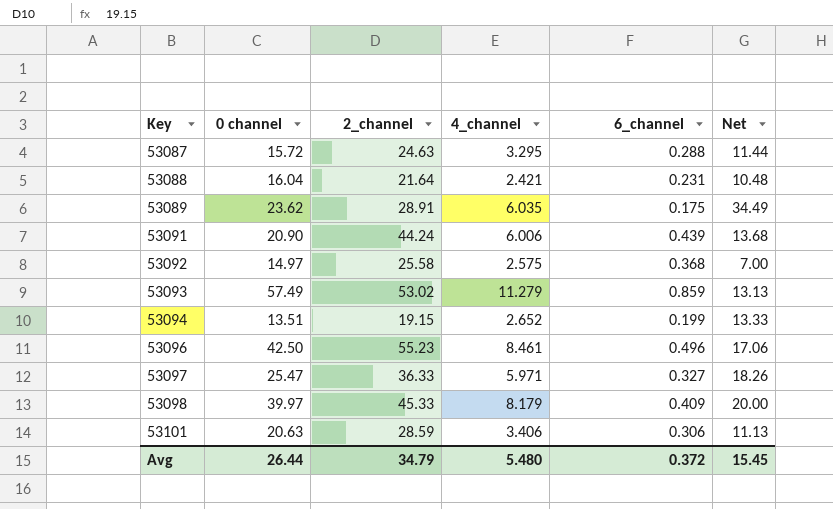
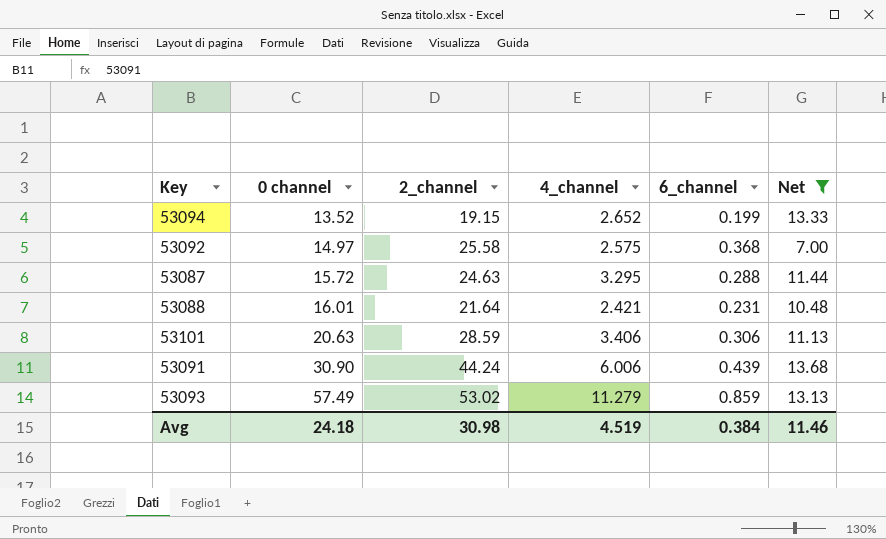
filter: none -> Net <= 13.68
row order: Key ascending -> 0 channel ascending
53094 | 0 channel: 13.51 -> 13.52
53088 | 0 channel: 16.04 -> 16.01
53091 | 0 channel: 20.90 -> 30.90
Avg | 0 channel: 26.44 -> 24.18
Avg | 2_channel: 34.79 -> 30.98
Avg | 4_channel: 5.480 -> 4.519
Avg | 6_channel: 0.372 -> 0.384
Avg | Net: 15.45 -> 11.46

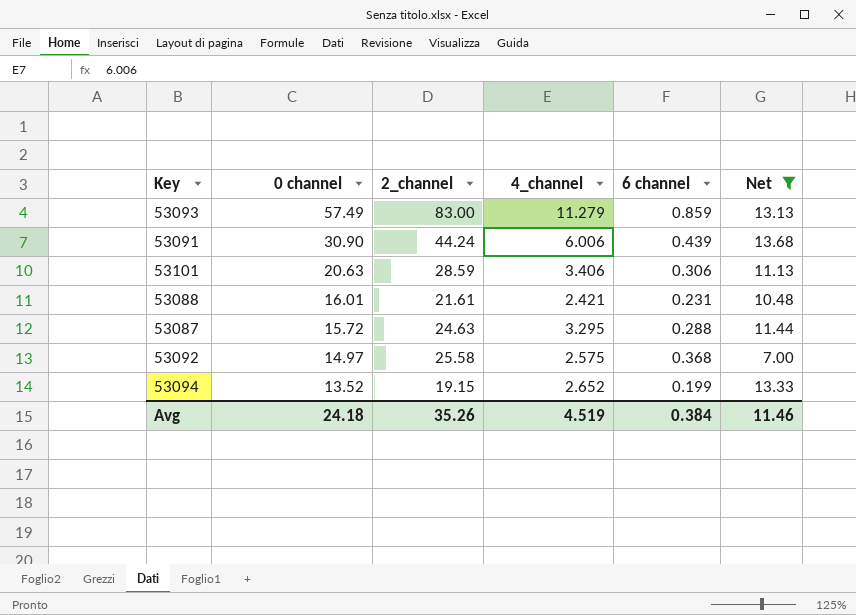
row order: 0 channel ascending -> 0 channel descending
column name: 6_channel -> 6 channel
53093 | 2_channel: 53.02 -> 83.00
53088 | 2_channel: 21.64 -> 21.61
Avg | 2_channel: 30.98 -> 35.26

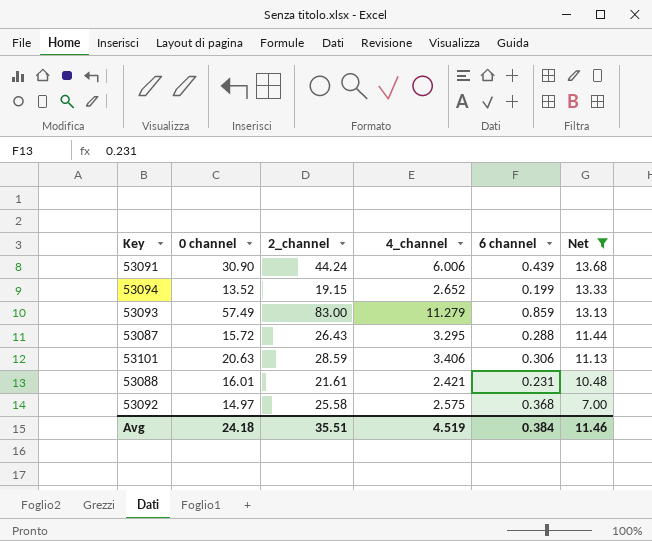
row order: 0 channel descending -> Net descending
53087 | 2_channel: 24.63 -> 26.43
Avg | 2_channel: 35.26 -> 35.51

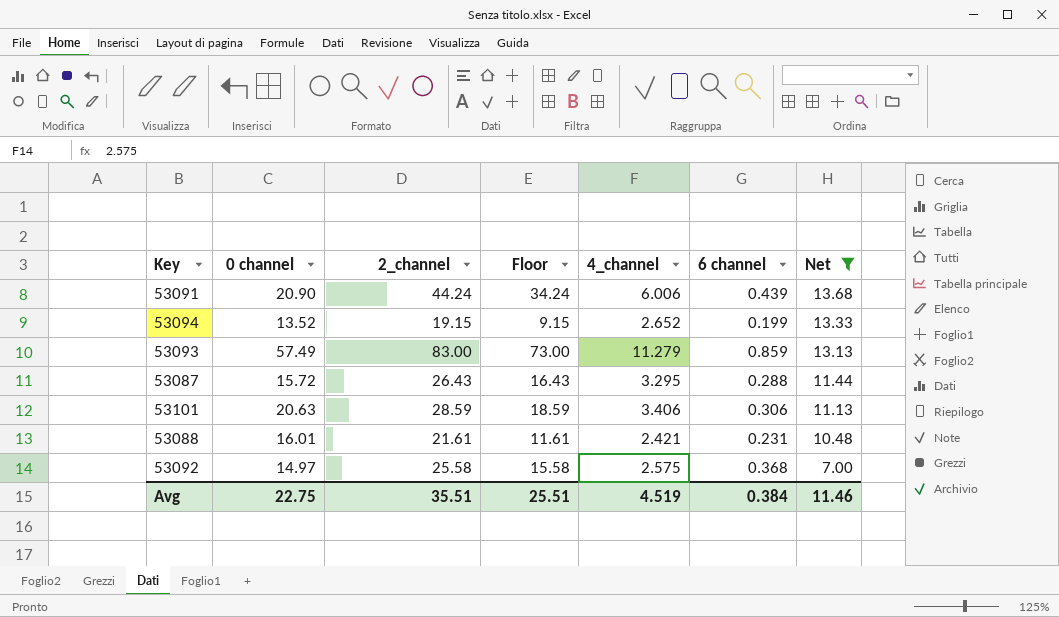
column Floor | formula: none -> [2_channel] - 10
53091 | 0 channel: 30.90 -> 20.90
Avg | 0 channel: 24.18 -> 22.75

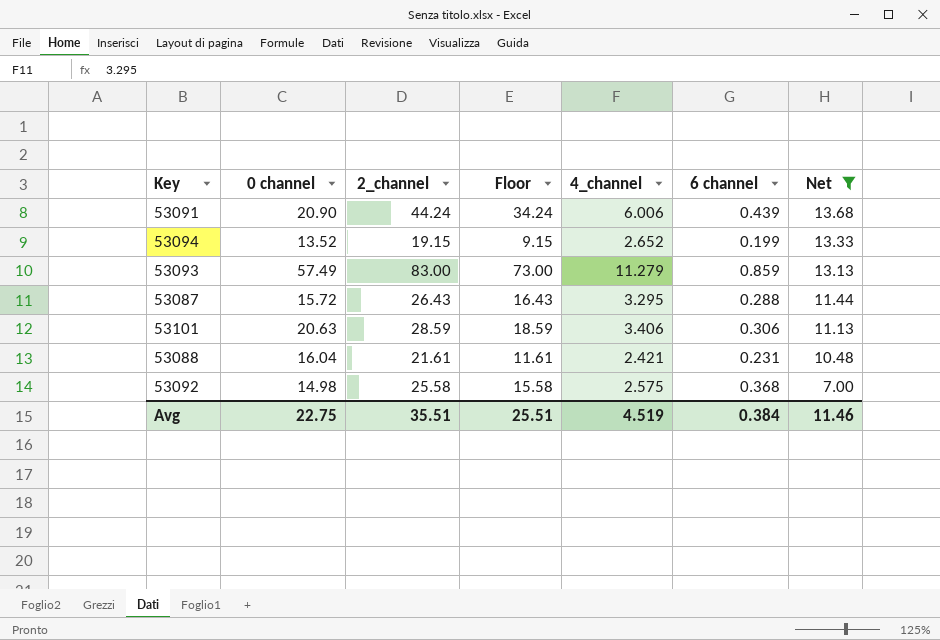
53088 | 0 channel: 16.01 -> 16.04
53092 | 0 channel: 14.97 -> 14.98

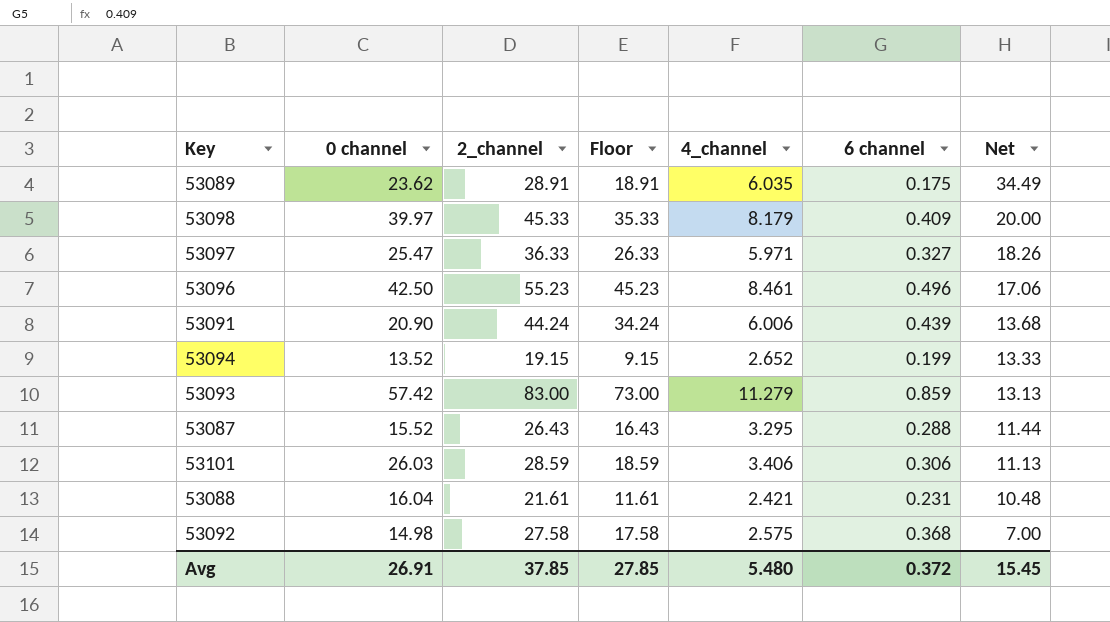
filter: Net <= 13.68 -> none
53093 | 0 channel: 57.49 -> 57.42
53087 | 0 channel: 15.72 -> 15.52
53101 | 0 channel: 20.63 -> 26.03
53092 | 2_channel: 25.58 -> 27.58
53092 | Floor: 15.58 -> 17.58
Avg | 0 channel: 22.75 -> 26.91
Avg | 2_channel: 35.51 -> 37.85
Avg | Floor: 25.51 -> 27.85
Avg | 4_channel: 4.519 -> 5.480
Avg | 6 channel: 0.384 -> 0.372
Avg | Net: 11.46 -> 15.45

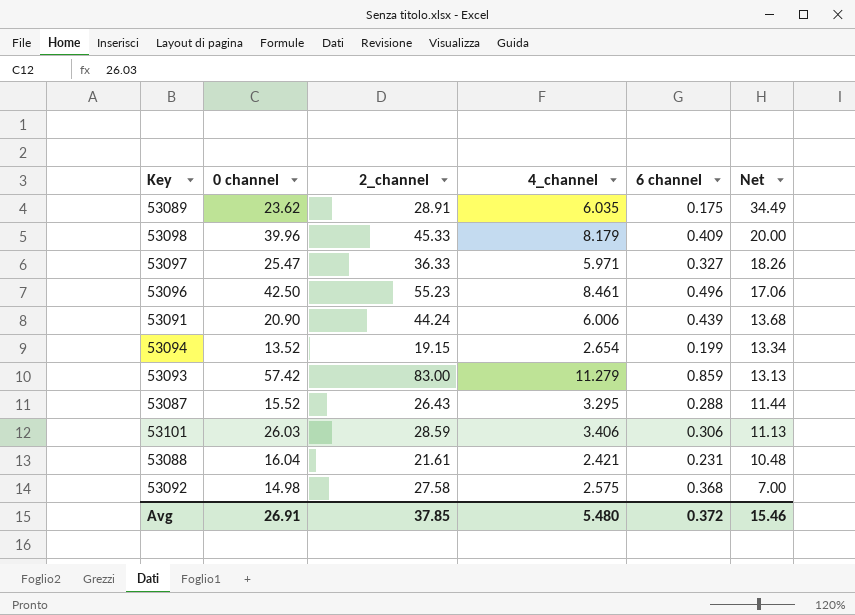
column Floor | formula: [2_channel] - 10 -> none
53098 | 0 channel: 39.97 -> 39.96
53094 | 4_channel: 2.652 -> 2.654
53094 | Net: 13.33 -> 13.34
Avg | Net: 15.45 -> 15.46

